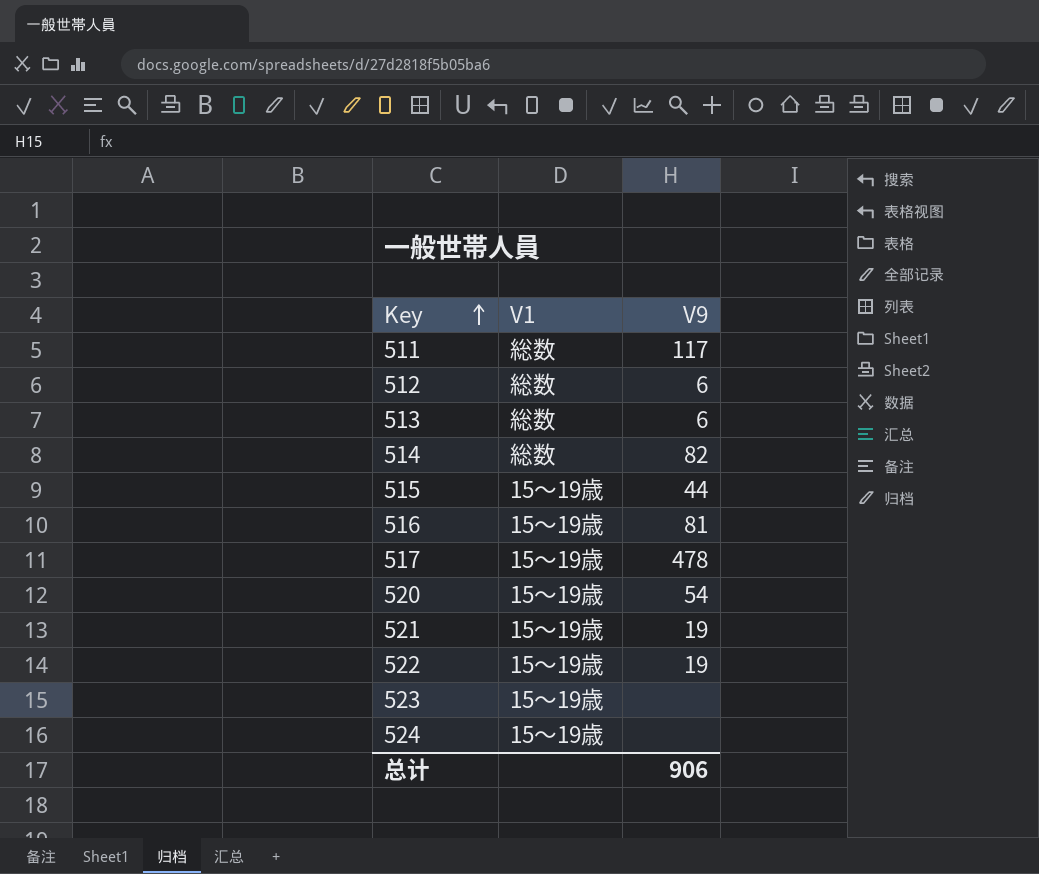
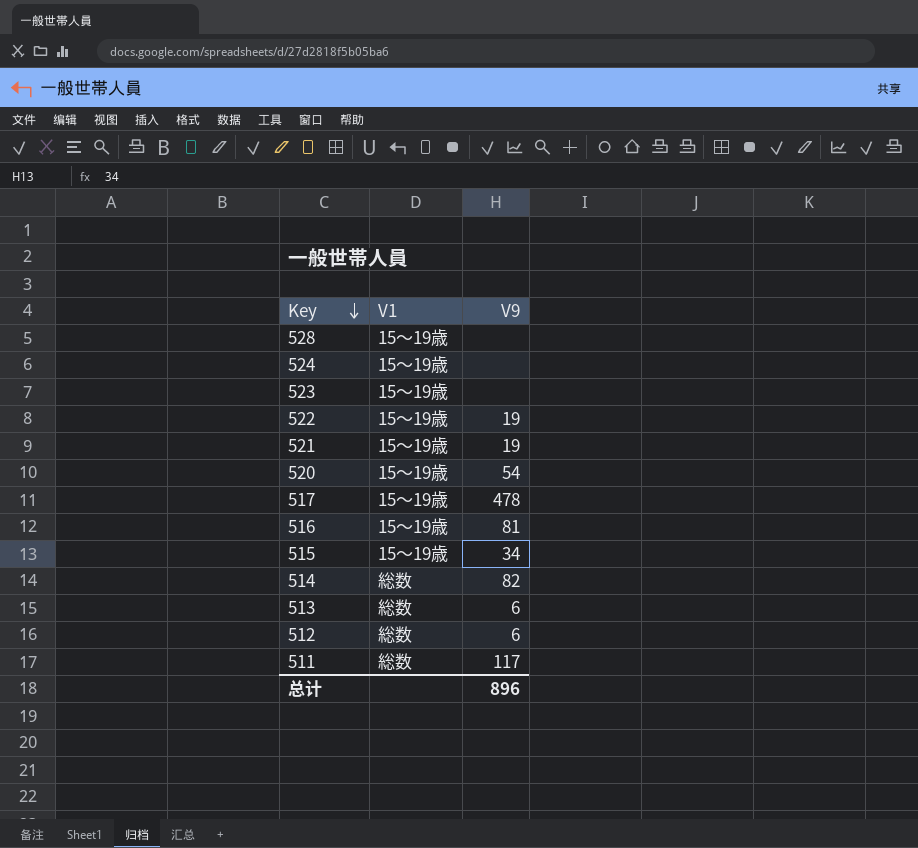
row order: Key ascending -> Key descending
row 528: none -> 15～19歳 | none
515 | V9: 44 -> 34
总计 | V9: 906 -> 896

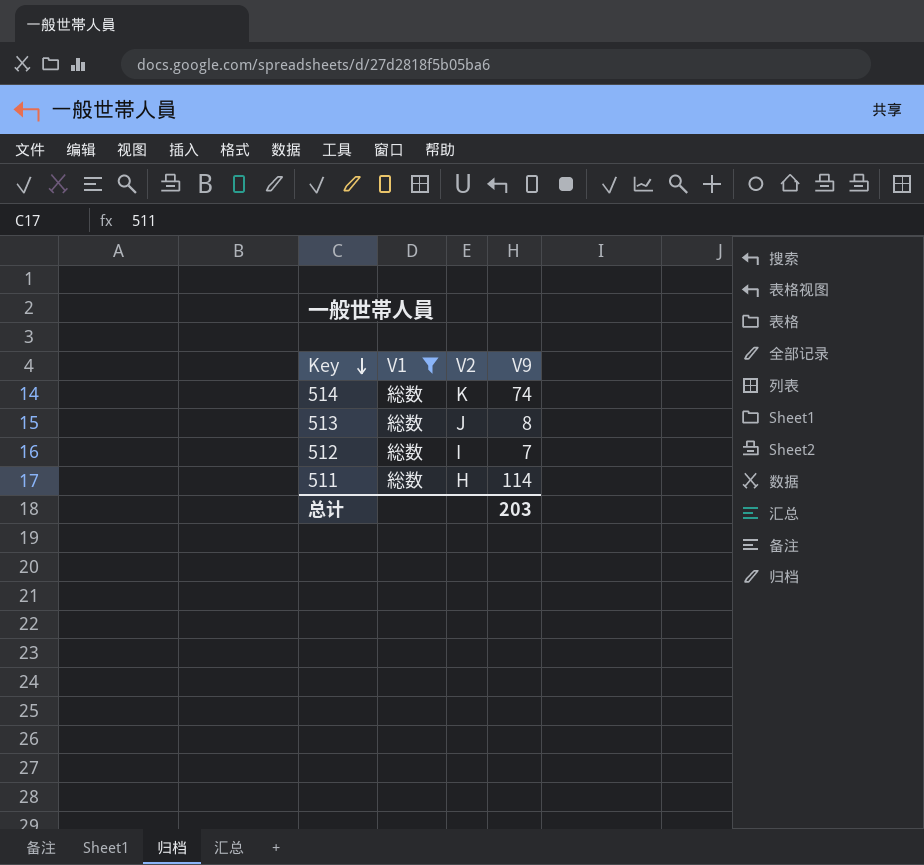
filter: none -> V1 = 総数
column V2 | position: none -> 3
514 | V9: 82 -> 74
513 | V9: 6 -> 8
512 | V9: 6 -> 7
511 | V9: 117 -> 114
总计 | V9: 896 -> 203

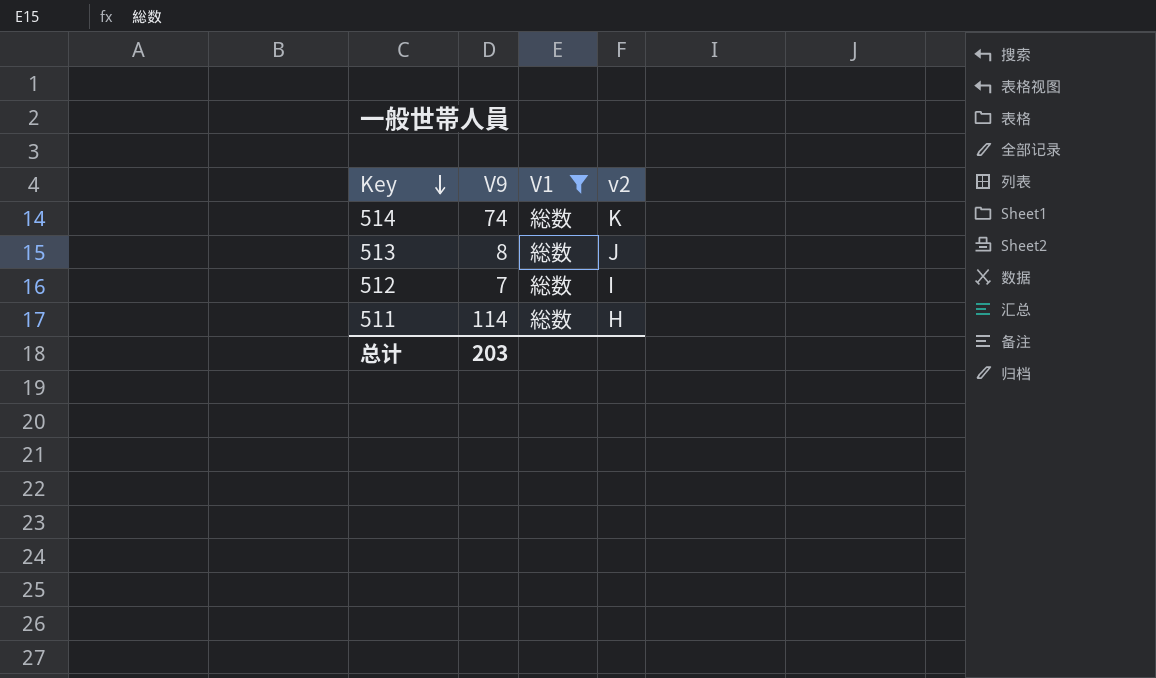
column V9 | position: 4 -> 2
column name: V2 -> v2

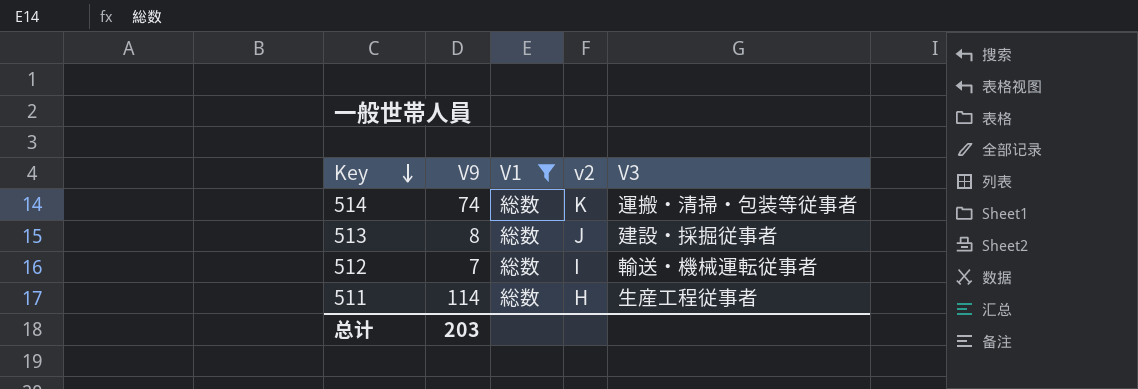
column V3 | position: none -> 5

